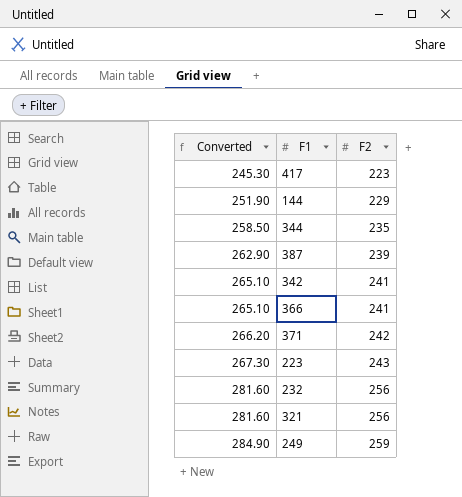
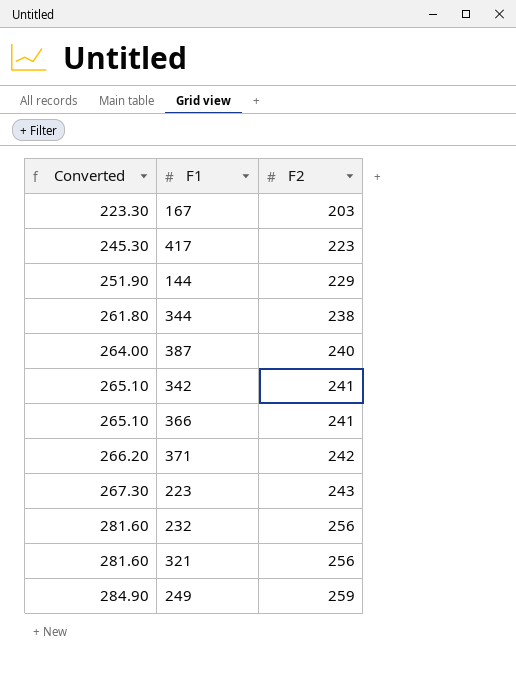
row 167: none -> 223.30 | 203
344 | Converted: 258.50 -> 261.80
344 | F2: 235 -> 238
387 | Converted: 262.90 -> 264.00
387 | F2: 239 -> 240

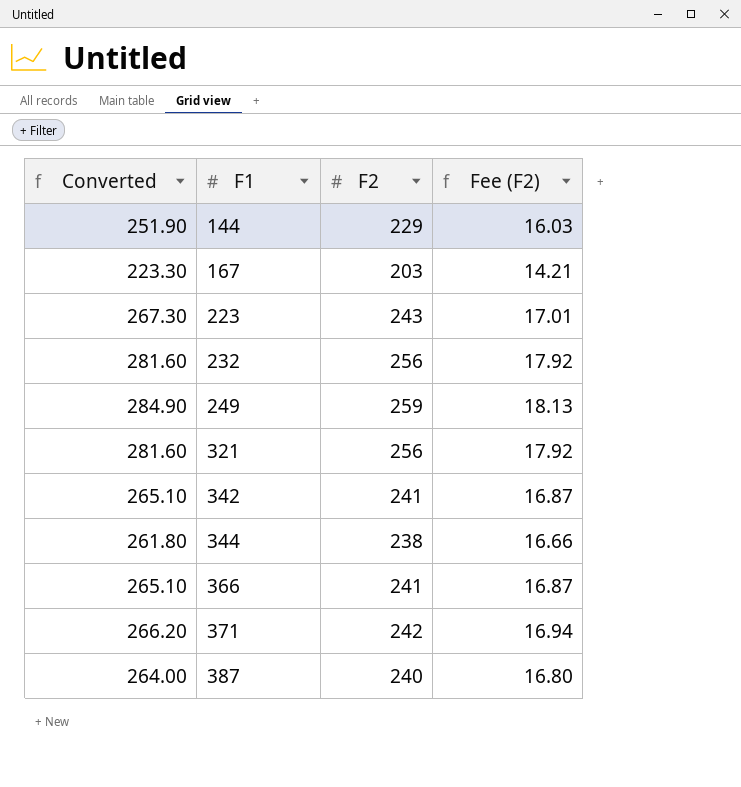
row order: Converted ascending -> F1 ascending
column Fee (F2) | formula: none -> [F2] * 0.07
row 417: 245.30 | 223 -> none

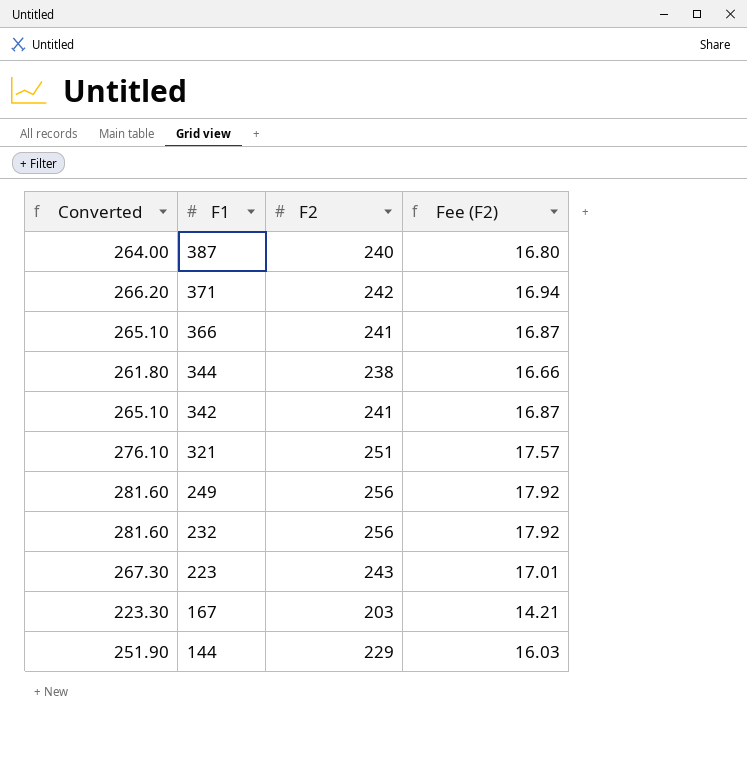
row order: F1 ascending -> F1 descending
321 | Converted: 281.60 -> 276.10
321 | F2: 256 -> 251
321 | Fee (F2): 17.92 -> 17.57
249 | Converted: 284.90 -> 281.60
249 | F2: 259 -> 256
249 | Fee (F2): 18.13 -> 17.92

